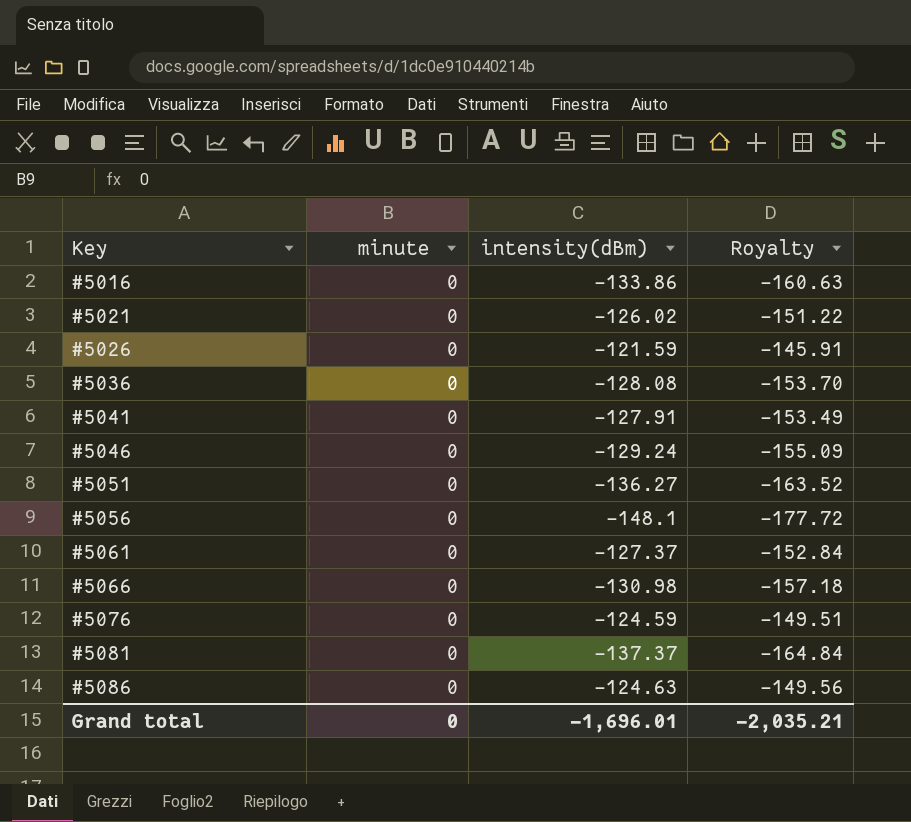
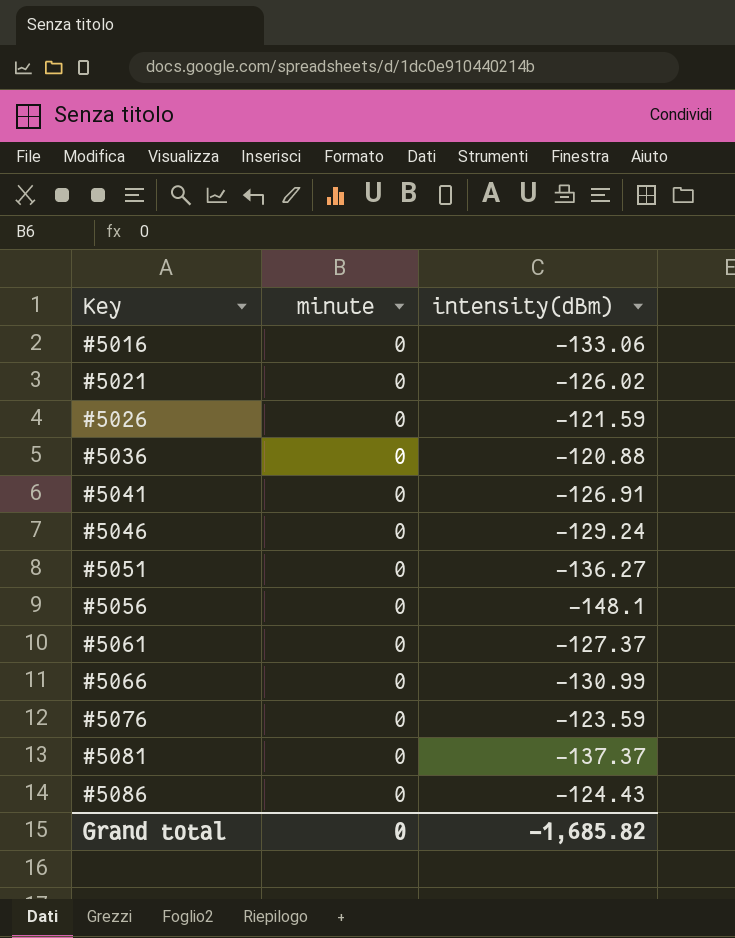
column Royalty | formula: [intensity(dBm)] * 1.2 -> none
#5016 | intensity(dBm): -133.86 -> -133.06
#5036 | intensity(dBm): -128.08 -> -120.88
#5041 | intensity(dBm): -127.91 -> -126.91
#5066 | intensity(dBm): -130.98 -> -130.99
#5076 | intensity(dBm): -124.59 -> -123.59
#5086 | intensity(dBm): -124.63 -> -124.43
Grand total | intensity(dBm): -1,696.01 -> -1,685.82

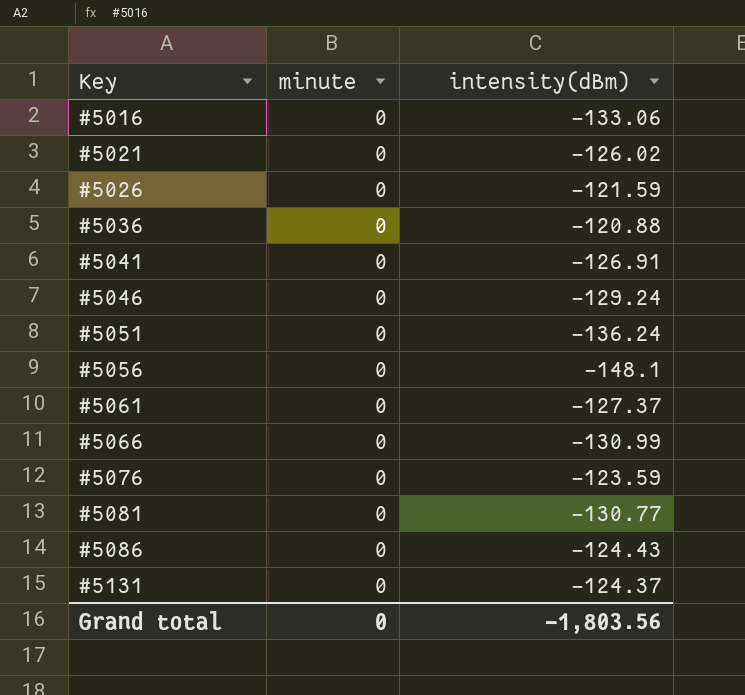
#5051 | intensity(dBm): -136.27 -> -136.24
#5081 | intensity(dBm): -137.37 -> -130.77
row #5131: none -> 0 | -124.37
Grand total | intensity(dBm): -1,685.82 -> -1,803.56

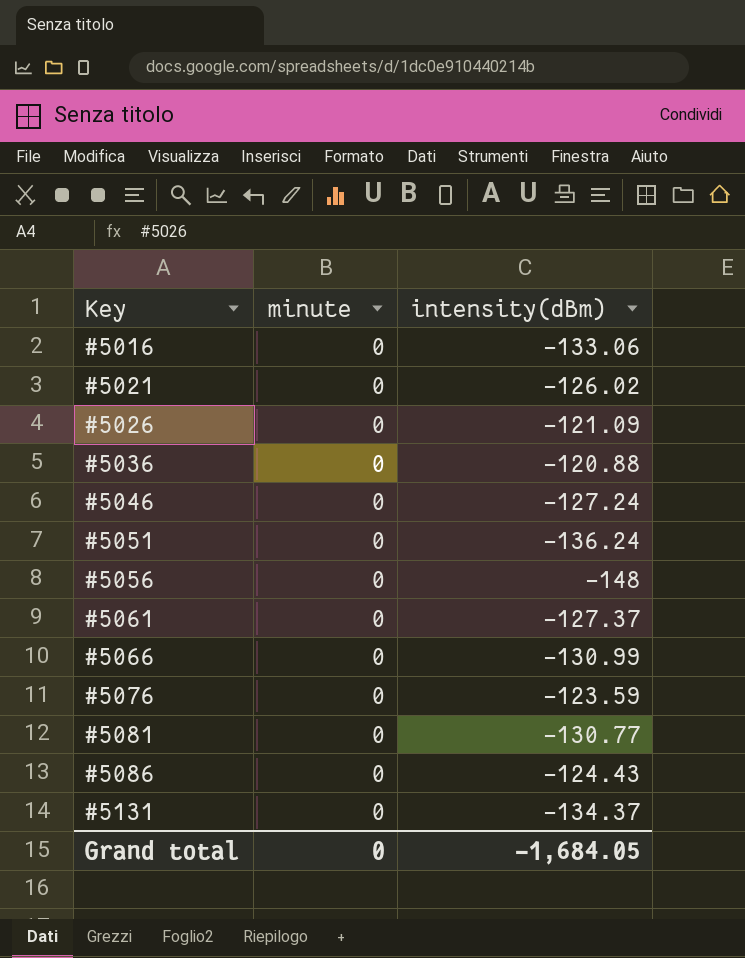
row #5041: 0 | -126.91 -> none
#5026 | intensity(dBm): -121.59 -> -121.09
#5046 | intensity(dBm): -129.24 -> -127.24
#5056 | intensity(dBm): -148.1 -> -148
#5131 | intensity(dBm): -124.37 -> -134.37
Grand total | intensity(dBm): -1,803.56 -> -1,684.05

